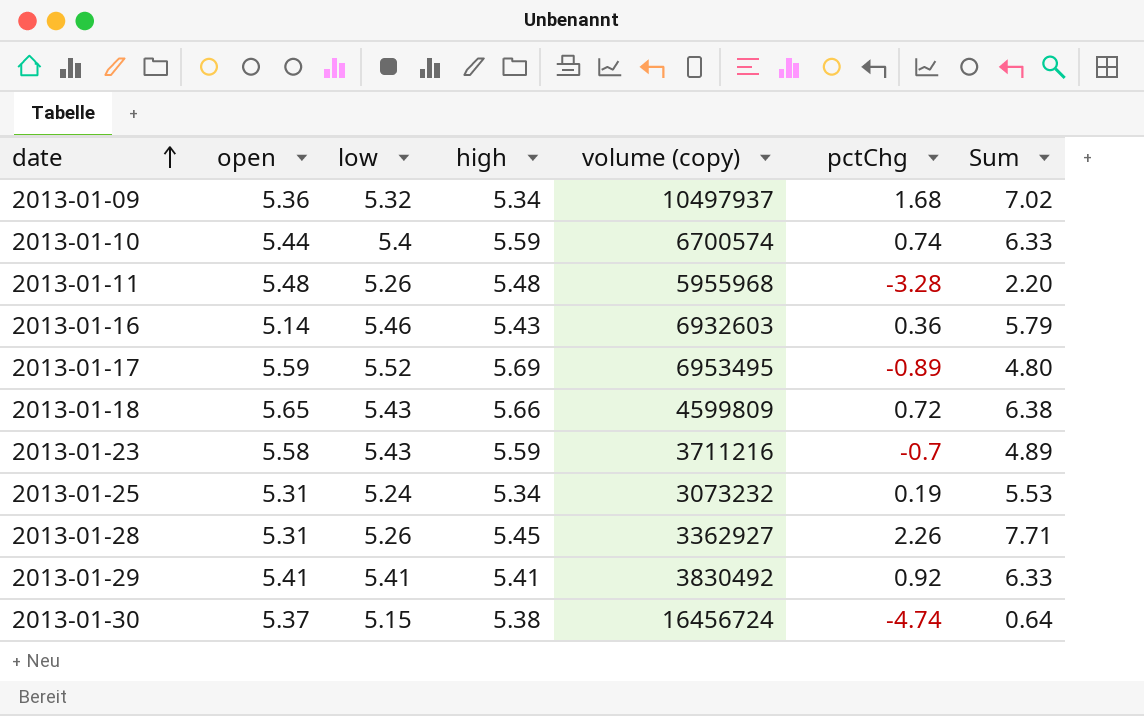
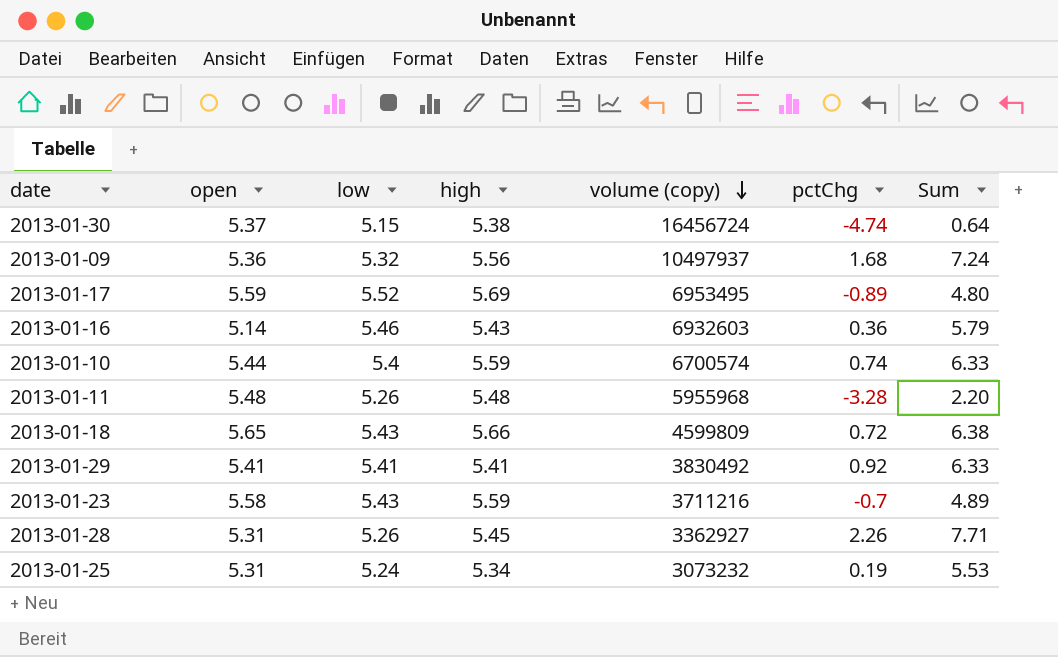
row order: date ascending -> volume (copy) descending
2013-01-09 | high: 5.34 -> 5.56
2013-01-09 | Sum: 7.02 -> 7.24

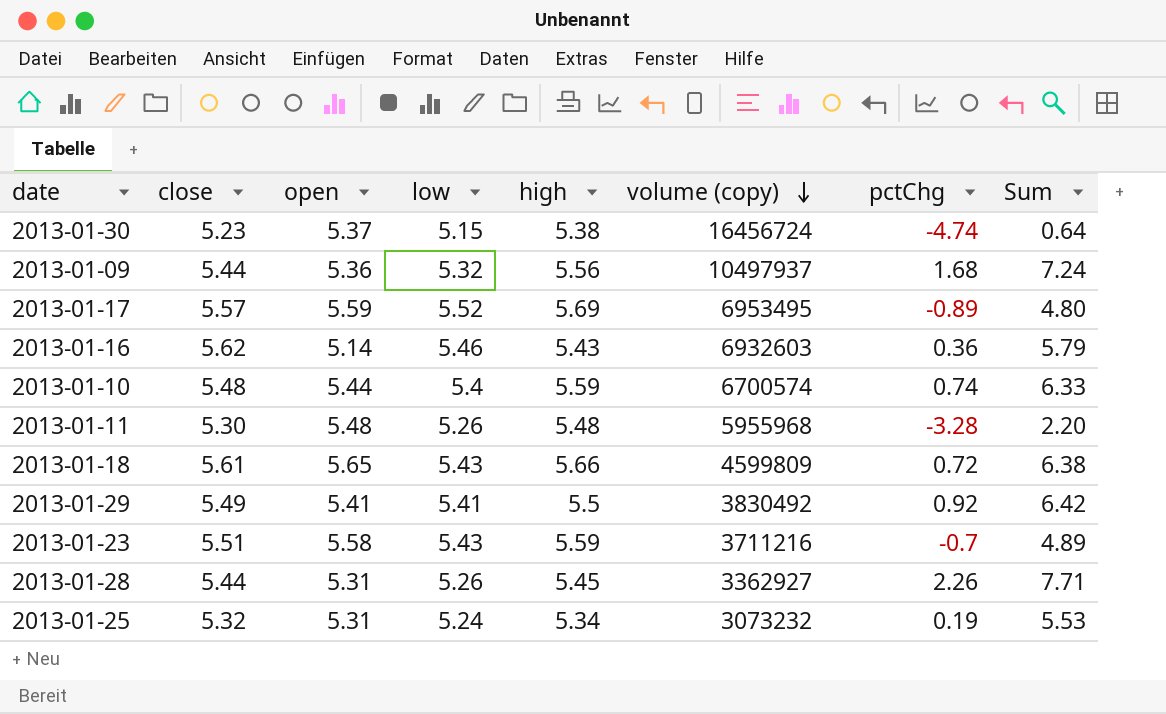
column close | position: none -> 2
2013-01-29 | high: 5.41 -> 5.5
2013-01-29 | Sum: 6.33 -> 6.42

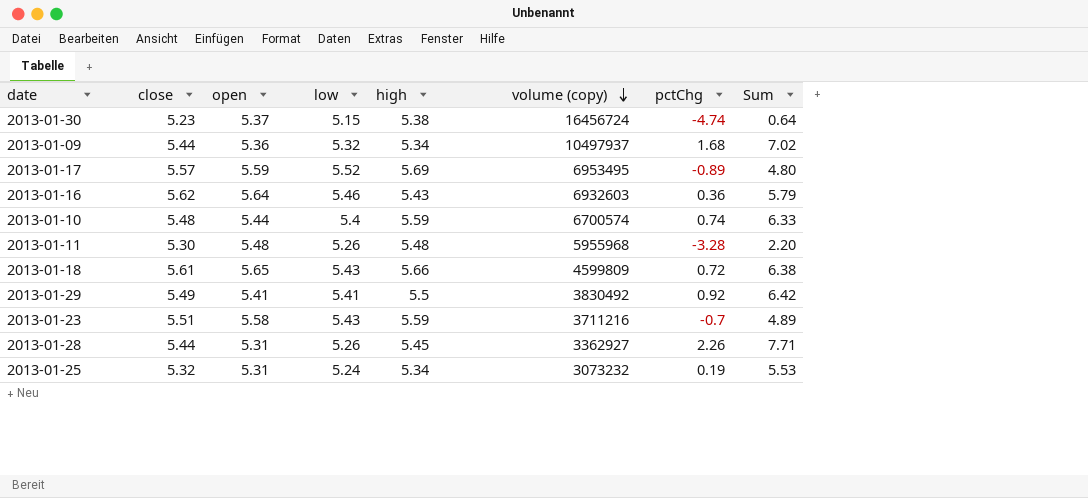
2013-01-09 | high: 5.56 -> 5.34
2013-01-09 | Sum: 7.24 -> 7.02
2013-01-16 | open: 5.14 -> 5.64

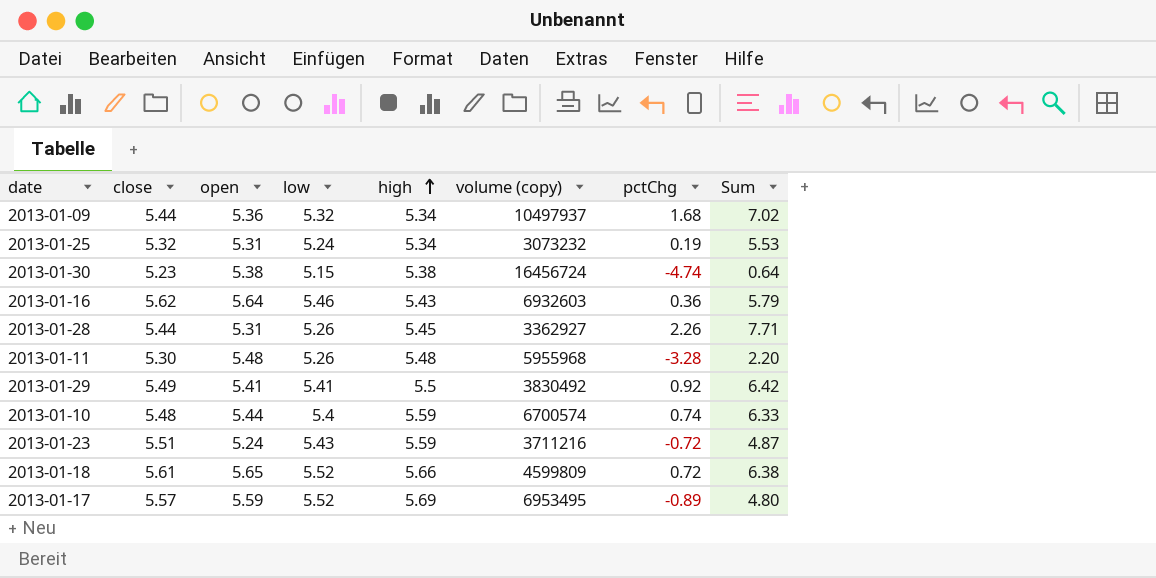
row order: volume (copy) descending -> high ascending
2013-01-30 | open: 5.37 -> 5.38
2013-01-23 | open: 5.58 -> 5.24
2013-01-23 | pctChg: -0.7 -> -0.72
2013-01-23 | Sum: 4.89 -> 4.87
2013-01-18 | low: 5.43 -> 5.52

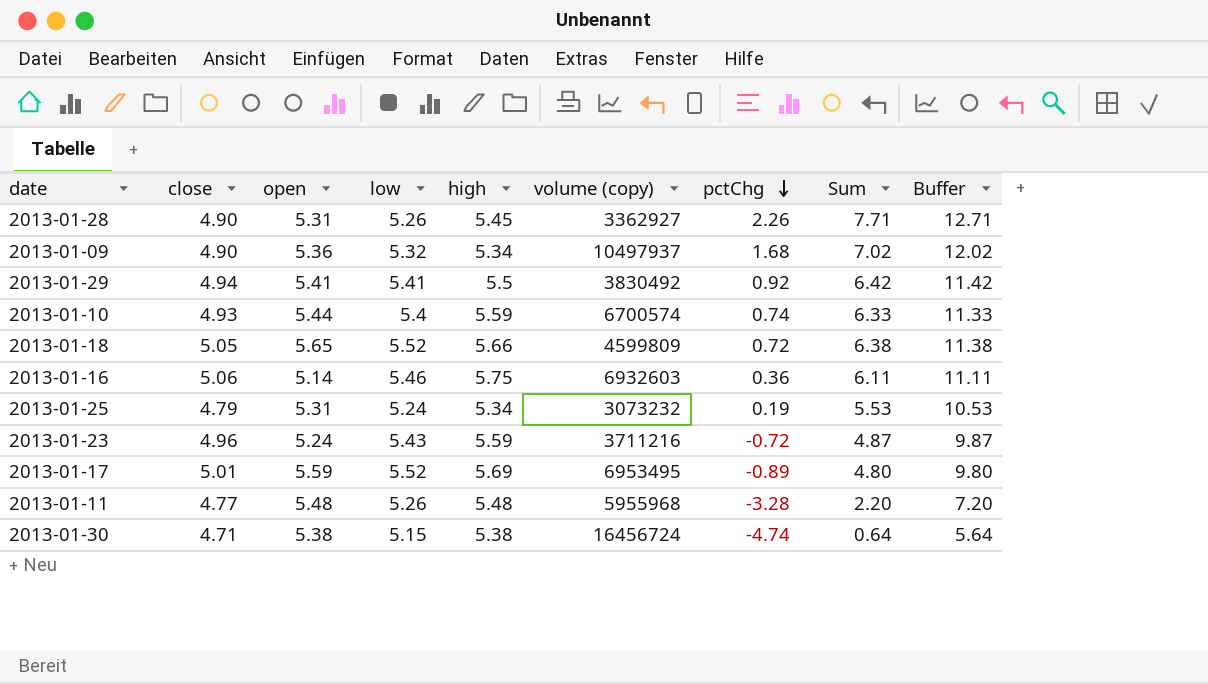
row order: high ascending -> pctChg descending
column Buffer | formula: none -> [Sum] + 5
2013-01-28 | close: 5.44 -> 4.90
2013-01-09 | close: 5.44 -> 4.90
2013-01-29 | close: 5.49 -> 4.94
2013-01-10 | close: 5.48 -> 4.93
2013-01-18 | close: 5.61 -> 5.05
2013-01-16 | close: 5.62 -> 5.06
2013-01-16 | open: 5.64 -> 5.14
2013-01-16 | high: 5.43 -> 5.75
2013-01-16 | Sum: 5.79 -> 6.11
2013-01-25 | close: 5.32 -> 4.79
2013-01-23 | close: 5.51 -> 4.96
2013-01-17 | close: 5.57 -> 5.01
2013-01-11 | close: 5.30 -> 4.77
2013-01-30 | close: 5.23 -> 4.71

